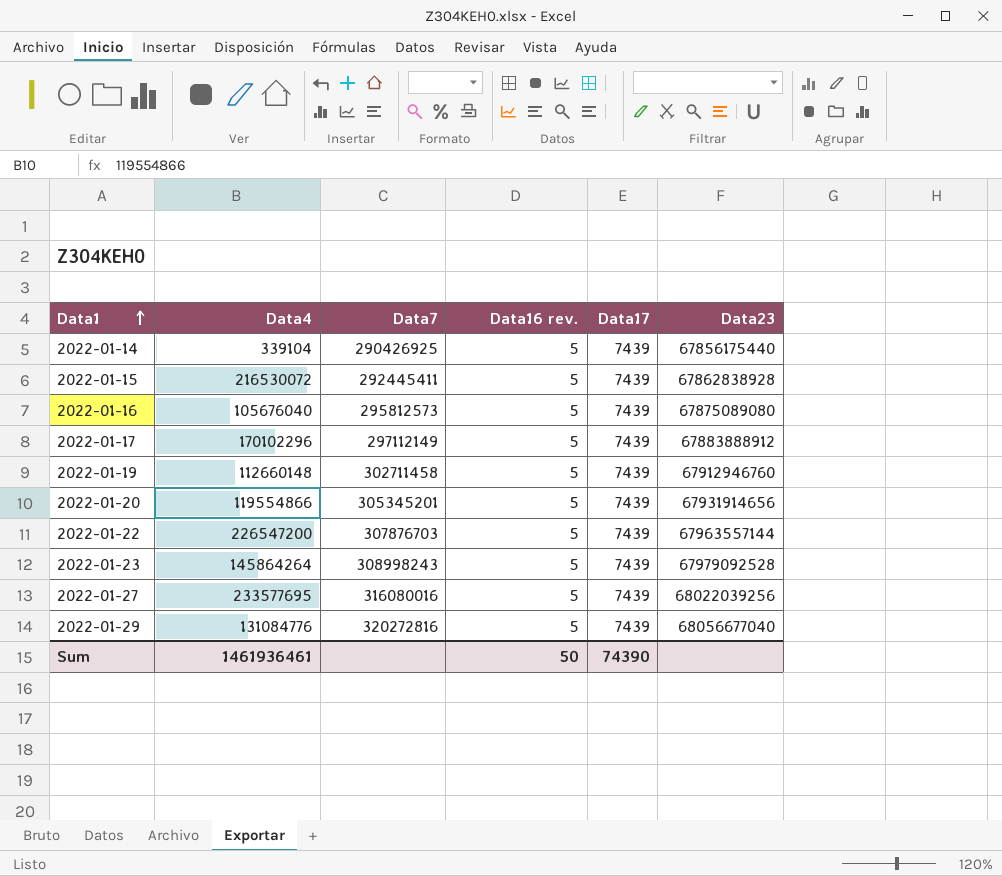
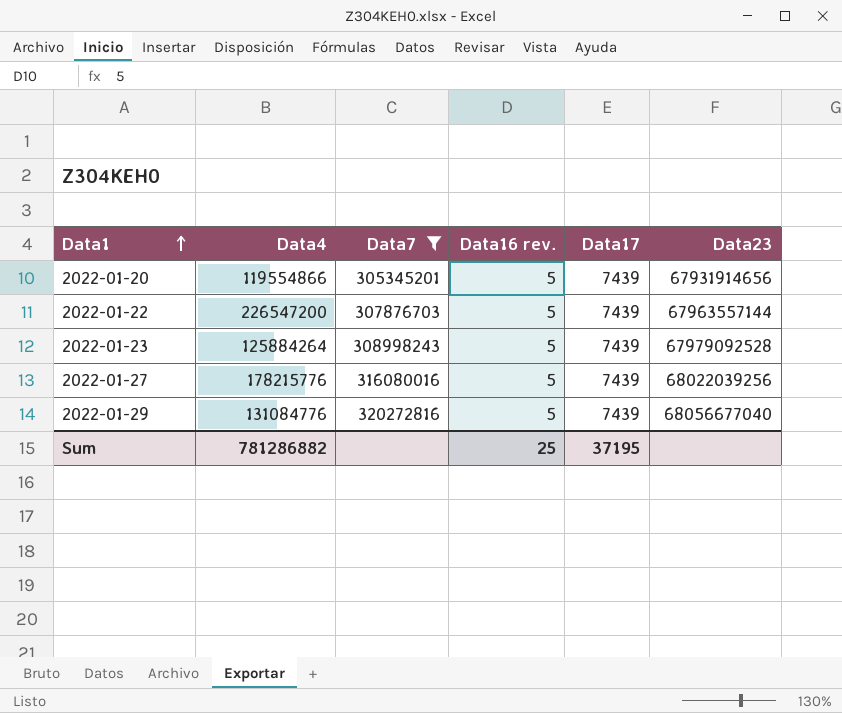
filter: none -> Data7 >= 305345201
2022-01-23 | Data4: 145864264 -> 125884264
2022-01-27 | Data4: 233577695 -> 178215776
Sum | Data4: 1461936461 -> 781286882
Sum | Data16 rev.: 50 -> 25
Sum | Data17: 74390 -> 37195

